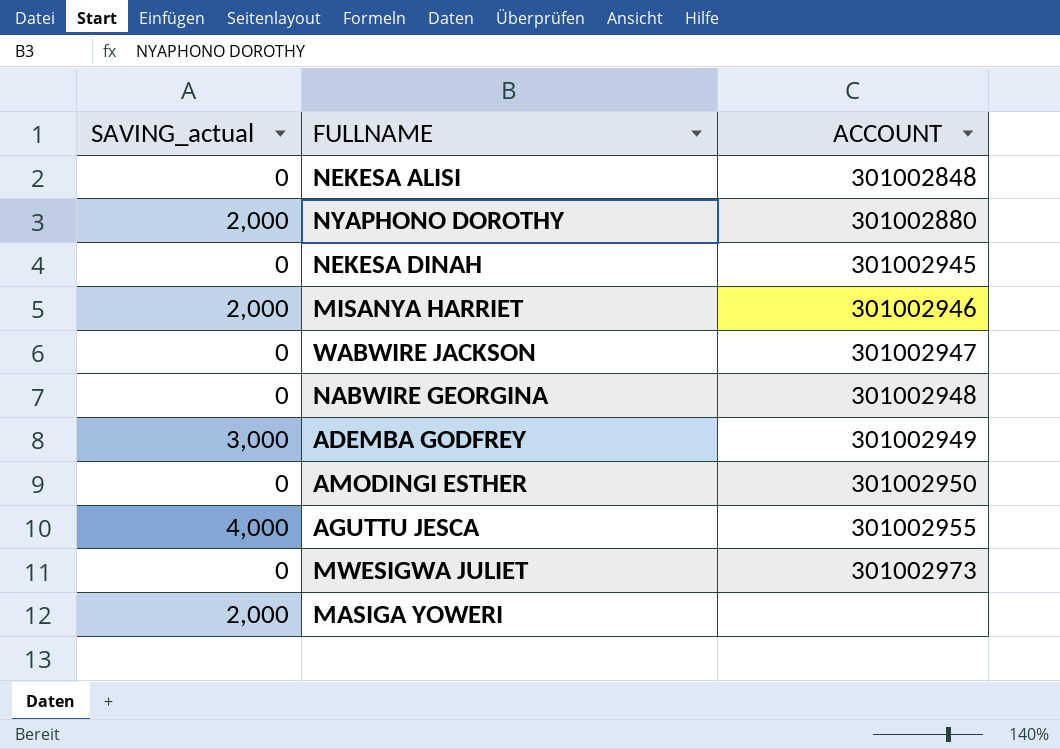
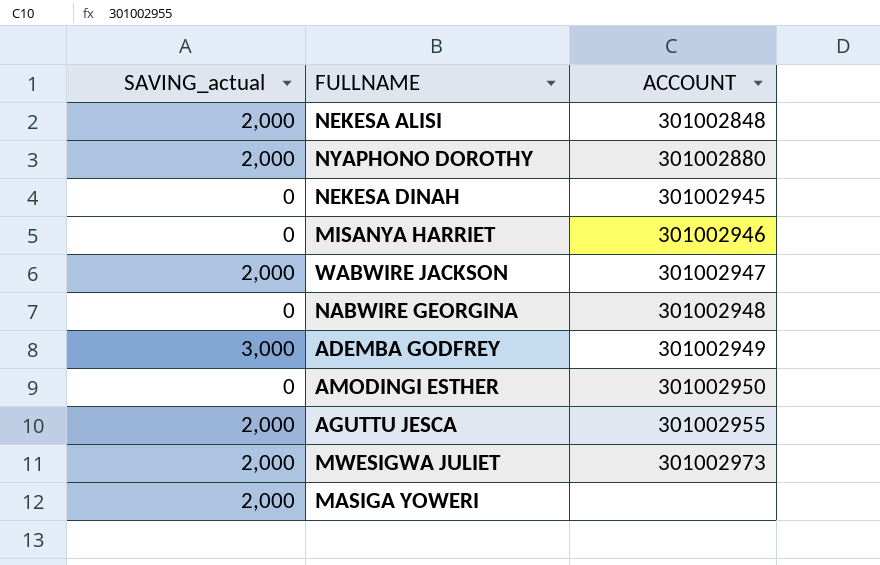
NEKESA ALISI | SAVING_actual: 0 -> 2,000
MISANYA HARRIET | SAVING_actual: 2,000 -> 0
WABWIRE JACKSON | SAVING_actual: 0 -> 2,000
AGUTTU JESCA | SAVING_actual: 4,000 -> 2,000
MWESIGWA JULIET | SAVING_actual: 0 -> 2,000

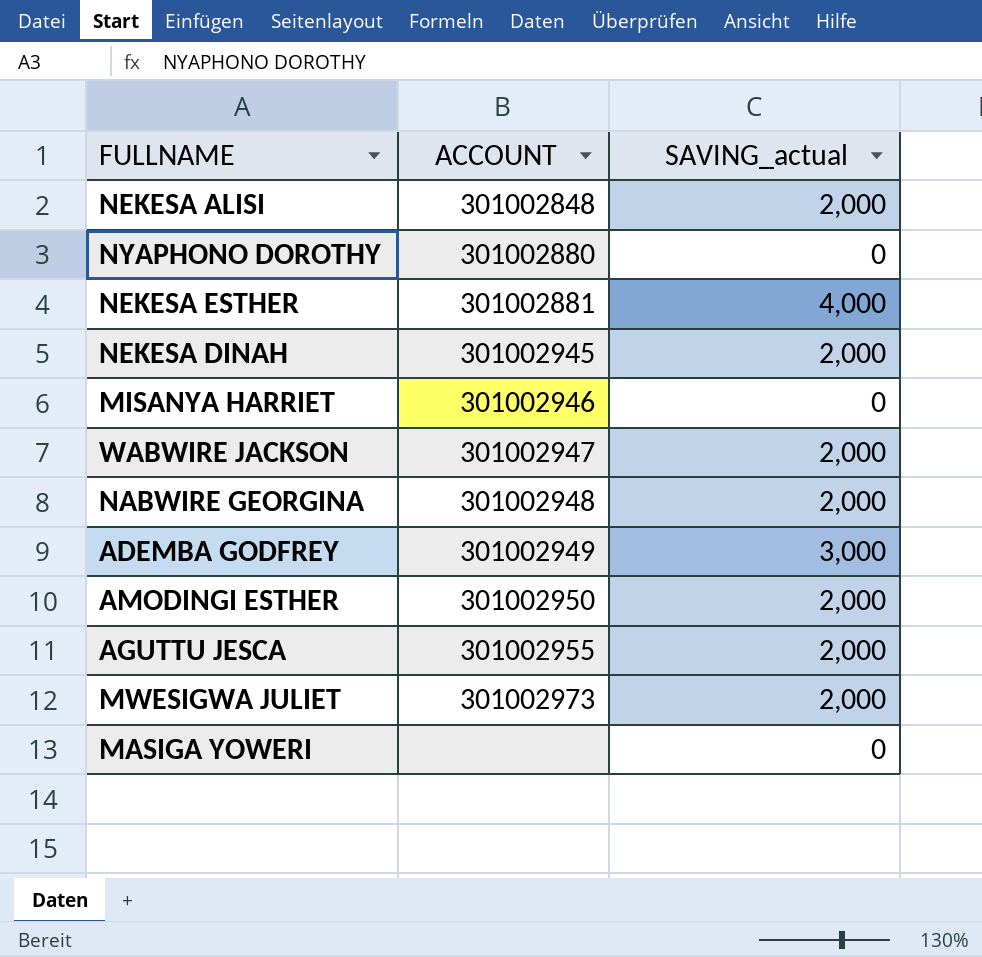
column SAVING_actual | position: 1 -> 3
NYAPHONO DOROTHY | SAVING_actual: 2,000 -> 0
row NEKESA ESTHER: none -> 301002881 | 4,000
NEKESA DINAH | SAVING_actual: 0 -> 2,000
NABWIRE GEORGINA | SAVING_actual: 0 -> 2,000
AMODINGI ESTHER | SAVING_actual: 0 -> 2,000
MASIGA YOWERI | SAVING_actual: 2,000 -> 0

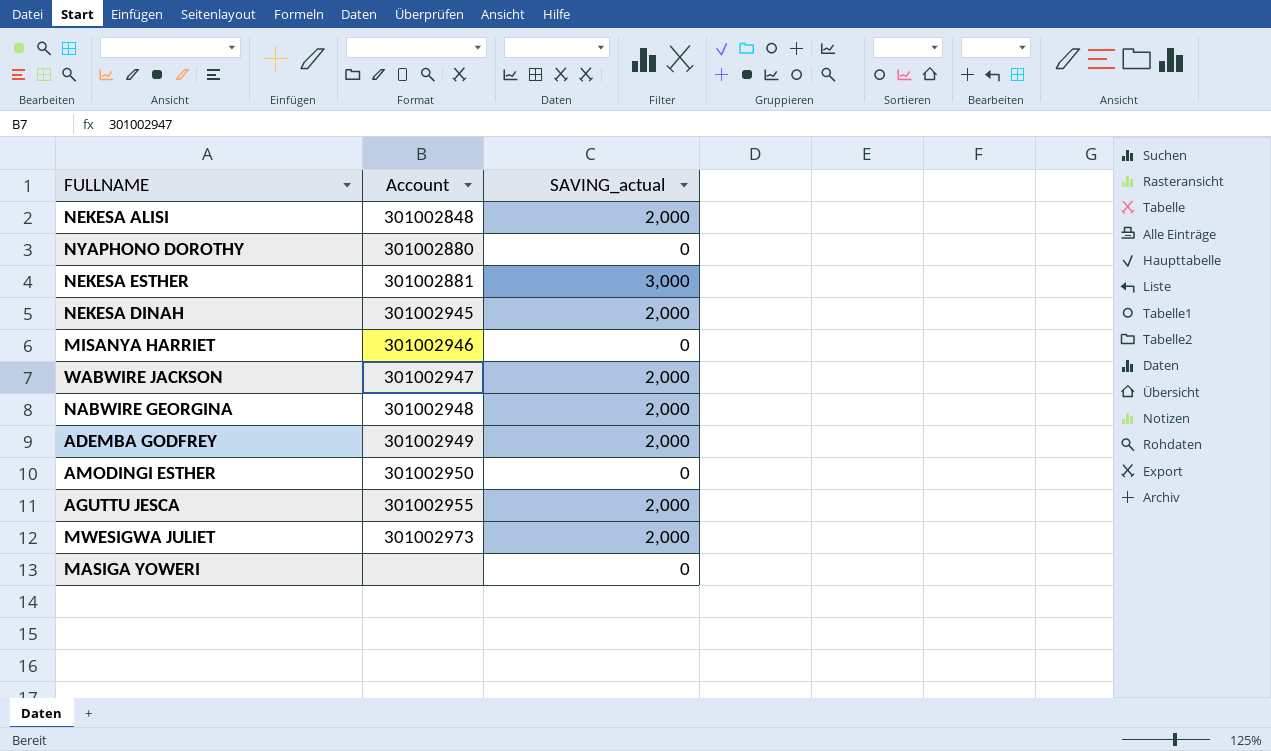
column name: ACCOUNT -> Account
NEKESA ESTHER | SAVING_actual: 4,000 -> 3,000
ADEMBA GODFREY | SAVING_actual: 3,000 -> 2,000
AMODINGI ESTHER | SAVING_actual: 2,000 -> 0

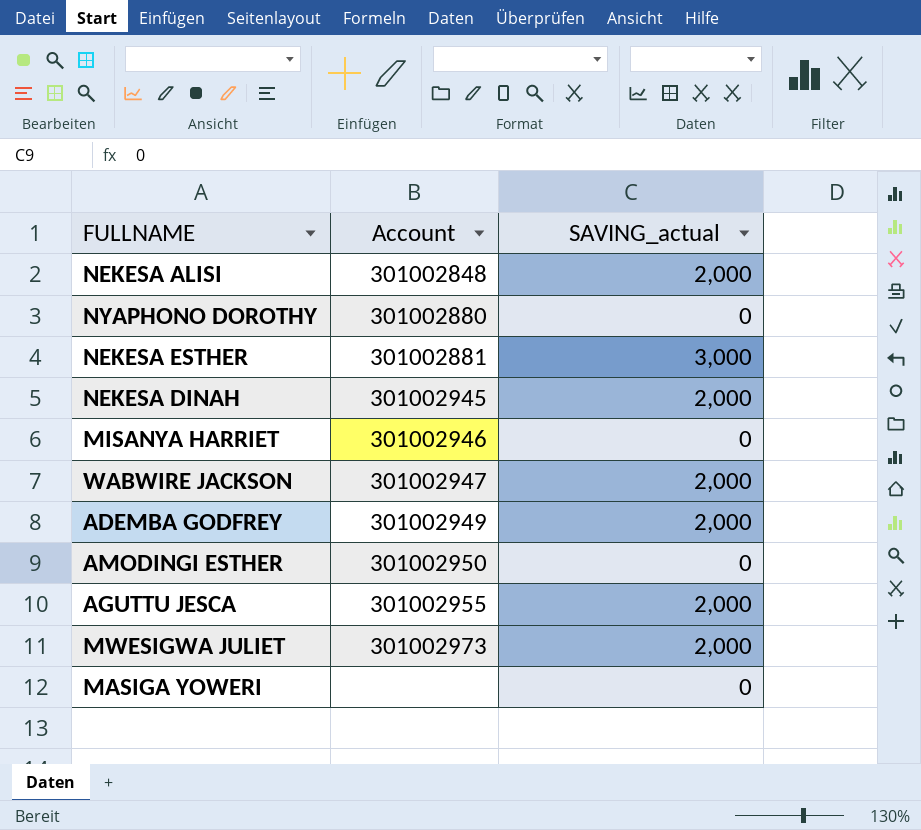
row NABWIRE GEORGINA: 301002948 | 2,000 -> none

